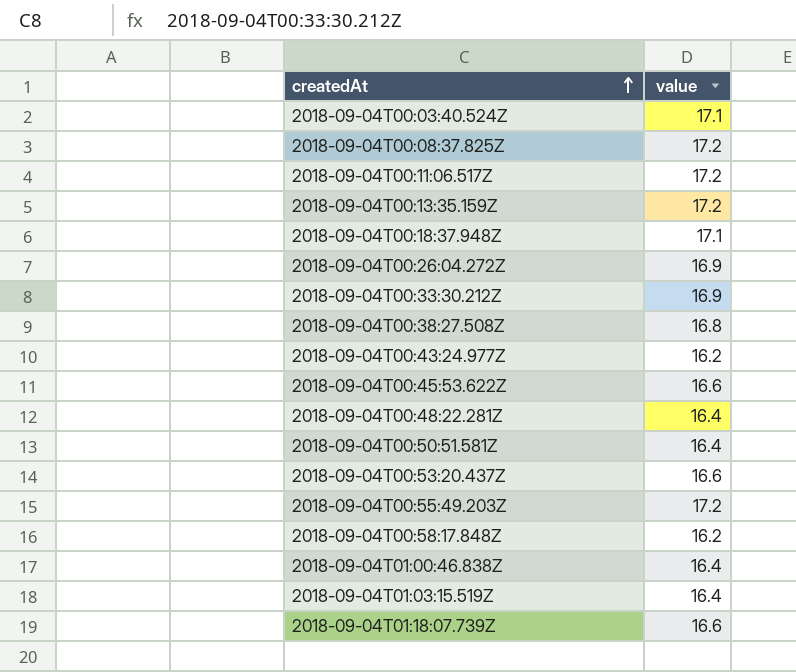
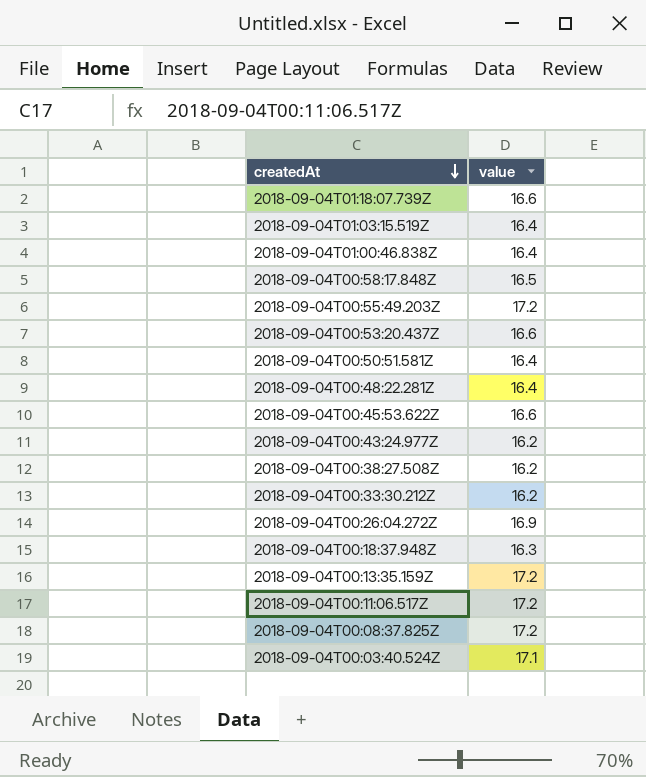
row order: createdAt ascending -> createdAt descending
2018-09-04T00:58:17.848Z | value: 16.2 -> 16.5
2018-09-04T00:38:27.508Z | value: 16.8 -> 16.2
2018-09-04T00:33:30.212Z | value: 16.9 -> 16.2
2018-09-04T00:18:37.948Z | value: 17.1 -> 16.3

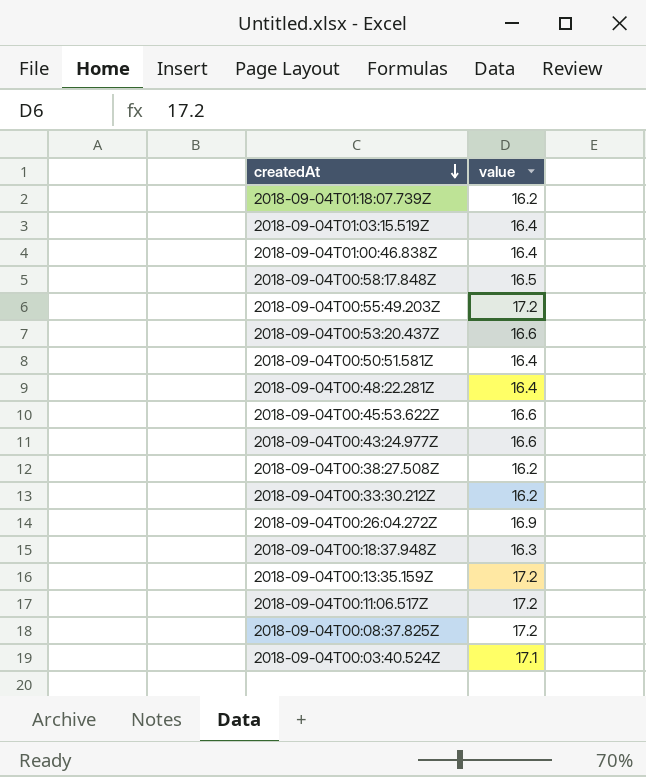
2018-09-04T01:18:07.739Z | value: 16.6 -> 16.2
2018-09-04T00:43:24.977Z | value: 16.2 -> 16.6

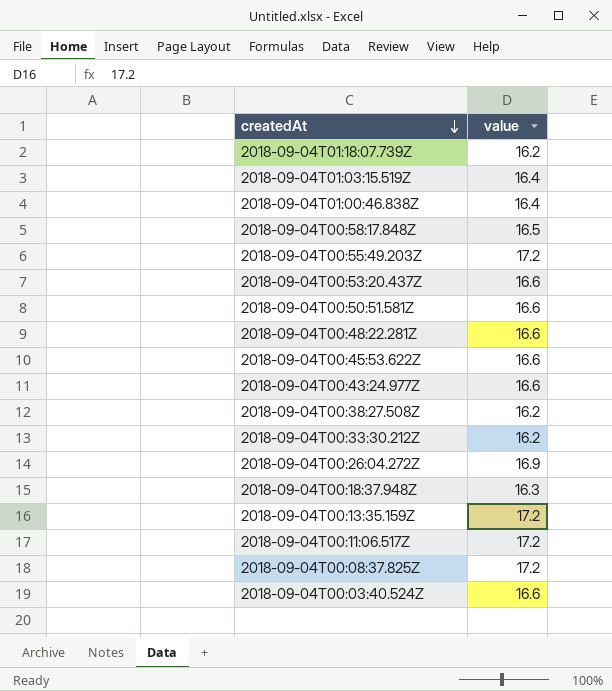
2018-09-04T00:50:51.581Z | value: 16.4 -> 16.6
2018-09-04T00:48:22.281Z | value: 16.4 -> 16.6
2018-09-04T00:03:40.524Z | value: 17.1 -> 16.6

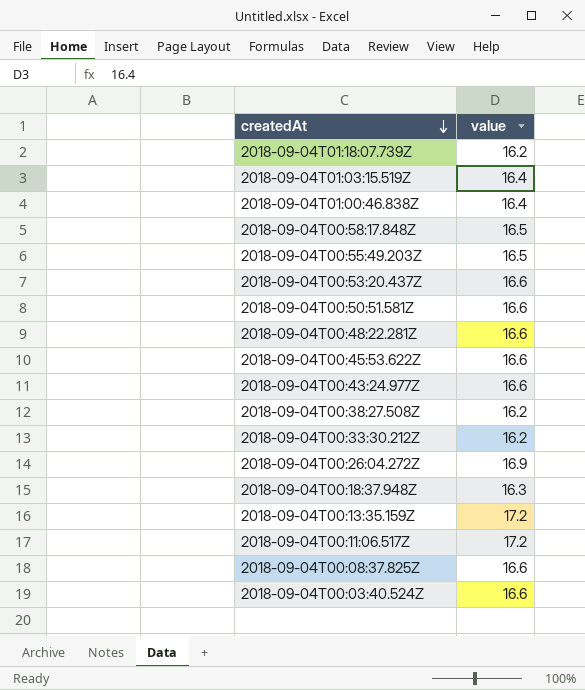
2018-09-04T00:55:49.203Z | value: 17.2 -> 16.5
2018-09-04T00:08:37.825Z | value: 17.2 -> 16.6

